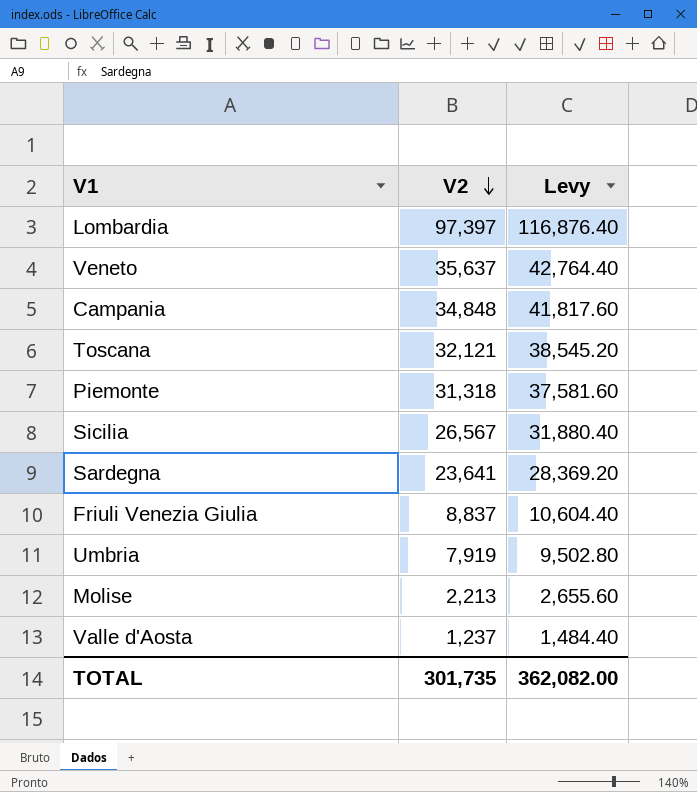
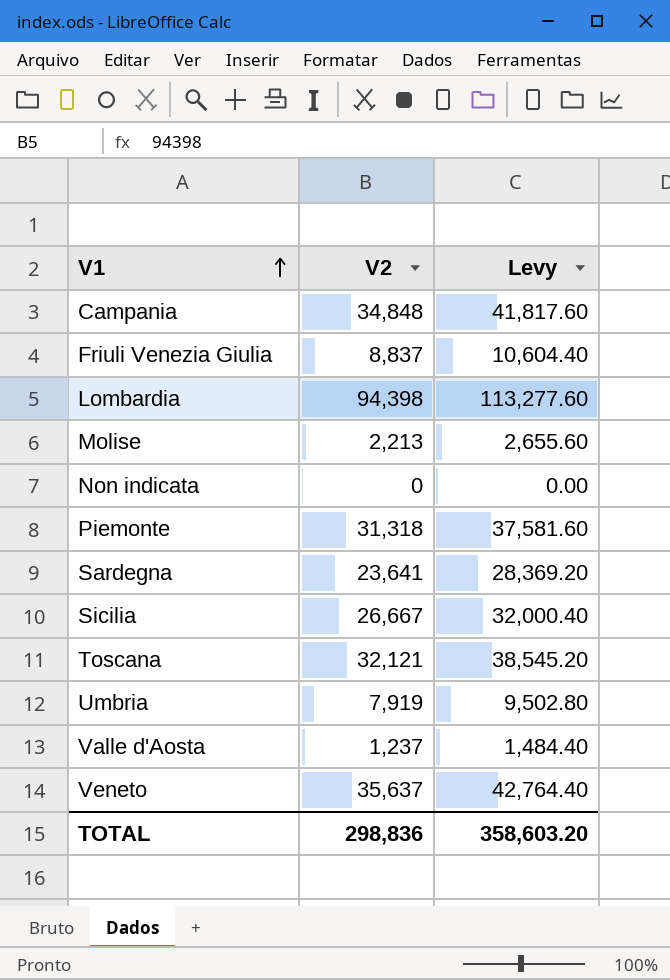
row order: V2 descending -> V1 ascending
Lombardia | V2: 97,397 -> 94,398
Lombardia | Levy: 116,876.40 -> 113,277.60
row Non indicata: none -> 0 | 0.00
Sicilia | V2: 26,567 -> 26,667
Sicilia | Levy: 31,880.40 -> 32,000.40
TOTAL | V2: 301,735 -> 298,836
TOTAL | Levy: 362,082.00 -> 358,603.20

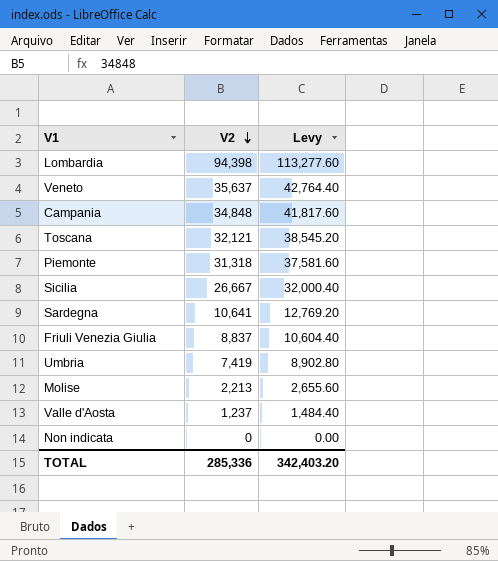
row order: V1 ascending -> V2 descending
Sardegna | V2: 23,641 -> 10,641
Sardegna | Levy: 28,369.20 -> 12,769.20
Umbria | V2: 7,919 -> 7,419
Umbria | Levy: 9,502.80 -> 8,902.80
TOTAL | V2: 298,836 -> 285,336
TOTAL | Levy: 358,603.20 -> 342,403.20

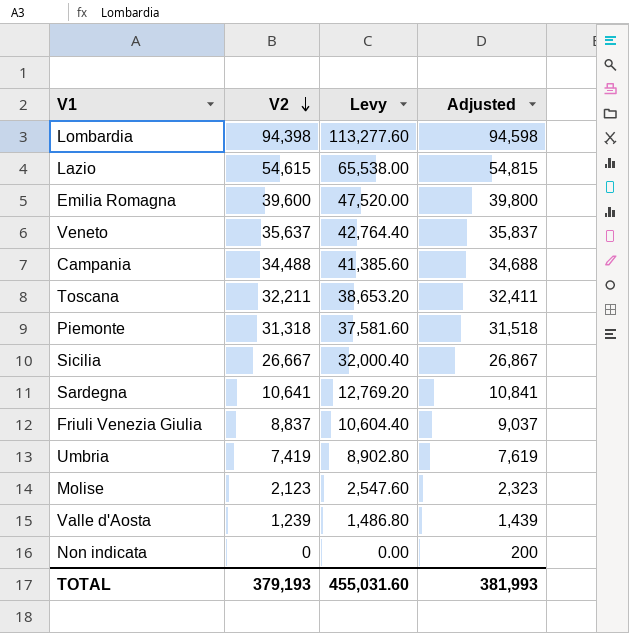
column Adjusted | formula: none -> [V2] + 200
row Lazio: none -> 54,615 | 65,538.00 | 54,815
row Emilia Romagna: none -> 39,600 | 47,520.00 | 39,800
Campania | V2: 34,848 -> 34,488
Campania | Levy: 41,817.60 -> 41,385.60
Toscana | V2: 32,121 -> 32,211
Toscana | Levy: 38,545.20 -> 38,653.20
Molise | V2: 2,213 -> 2,123
Molise | Levy: 2,655.60 -> 2,547.60
Valle d'Aosta | V2: 1,237 -> 1,239
Valle d'Aosta | Levy: 1,484.40 -> 1,486.80
TOTAL | V2: 285,336 -> 379,193
TOTAL | Levy: 342,403.20 -> 455,031.60

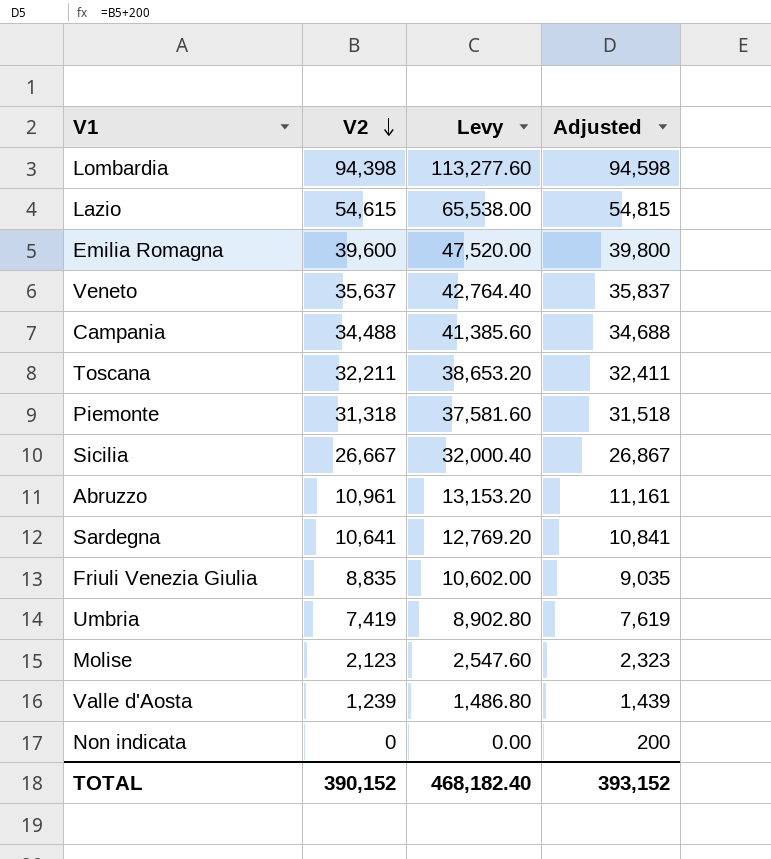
row Abruzzo: none -> 10,961 | 13,153.20 | 11,161
Friuli Venezia Giulia | V2: 8,837 -> 8,835
Friuli Venezia Giulia | Levy: 10,604.40 -> 10,602.00
Friuli Venezia Giulia | Adjusted: 9,037 -> 9,035
TOTAL | V2: 379,193 -> 390,152
TOTAL | Levy: 455,031.60 -> 468,182.40
TOTAL | Adjusted: 381,993 -> 393,152

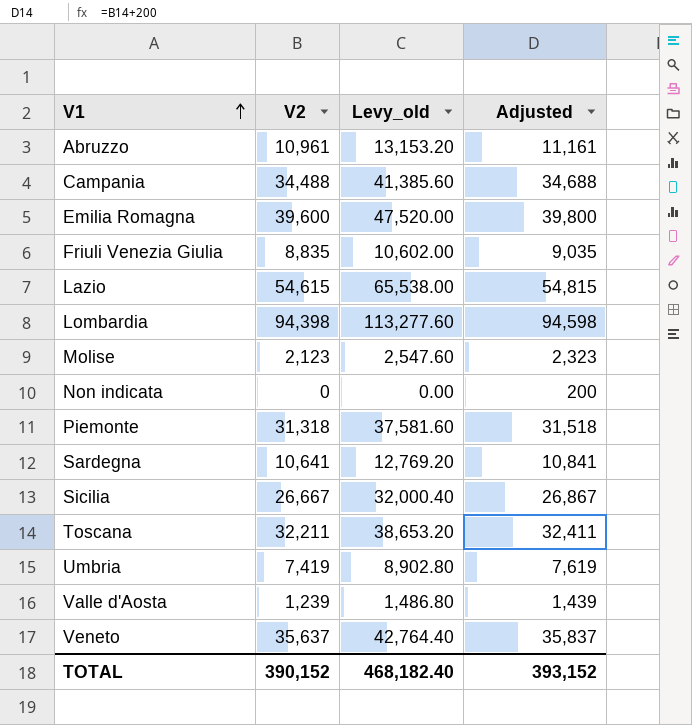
row order: V2 descending -> V1 ascending
column name: Levy -> Levy_old

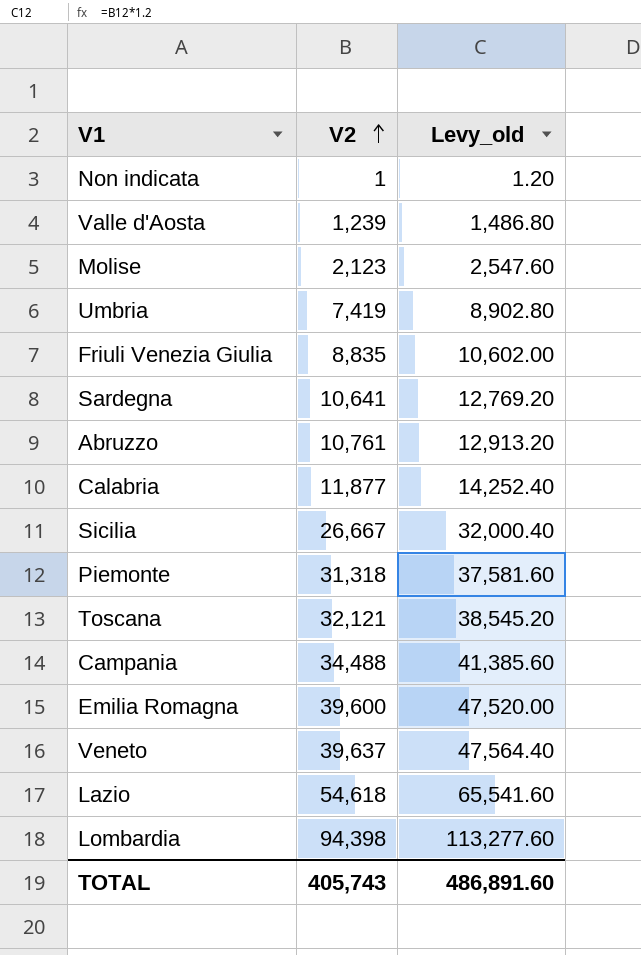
row order: V1 ascending -> V2 ascending
column Adjusted | formula: [V2] + 200 -> none
Non indicata | V2: 0 -> 1
Non indicata | Levy_old: 0.00 -> 1.20
Abruzzo | V2: 10,961 -> 10,761
Abruzzo | Levy_old: 13,153.20 -> 12,913.20
row Calabria: none -> 11,877 | 14,252.40
Toscana | V2: 32,211 -> 32,121
Toscana | Levy_old: 38,653.20 -> 38,545.20
Veneto | V2: 35,637 -> 39,637
Veneto | Levy_old: 42,764.40 -> 47,564.40
Lazio | V2: 54,615 -> 54,618
Lazio | Levy_old: 65,538.00 -> 65,541.60
TOTAL | V2: 390,152 -> 405,743
TOTAL | Levy_old: 468,182.40 -> 486,891.60

